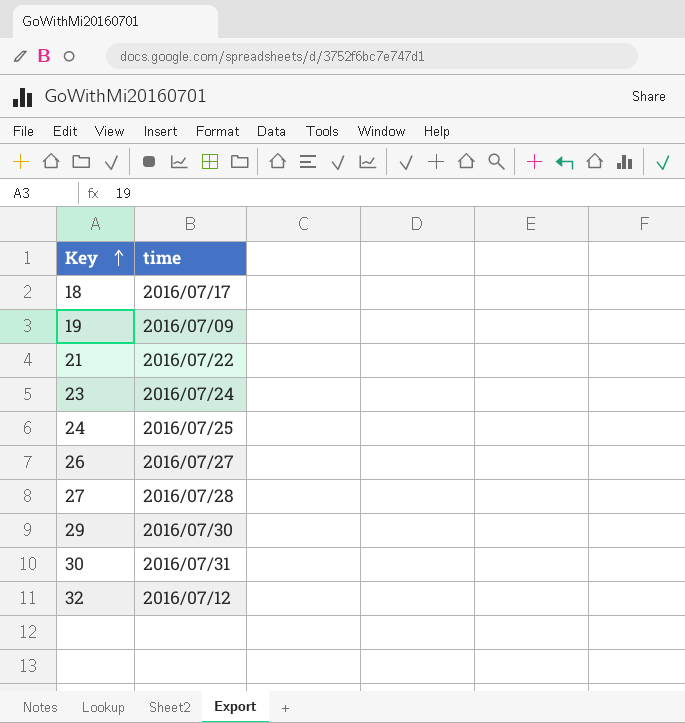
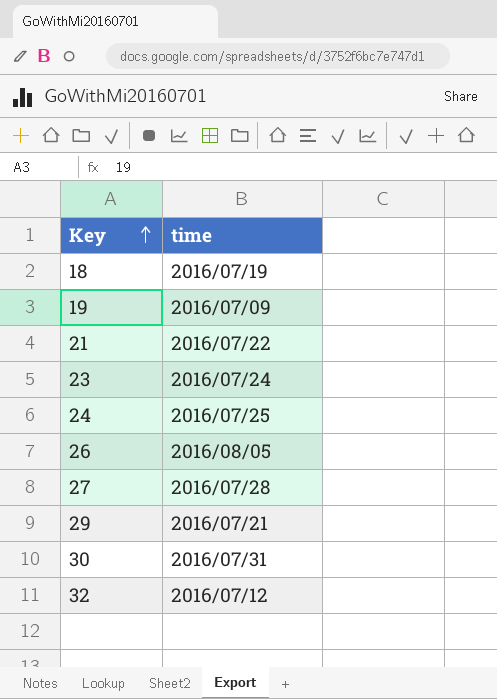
18 | time: 2016/07/17 -> 2016/07/19
26 | time: 2016/07/27 -> 2016/08/05
29 | time: 2016/07/30 -> 2016/07/21

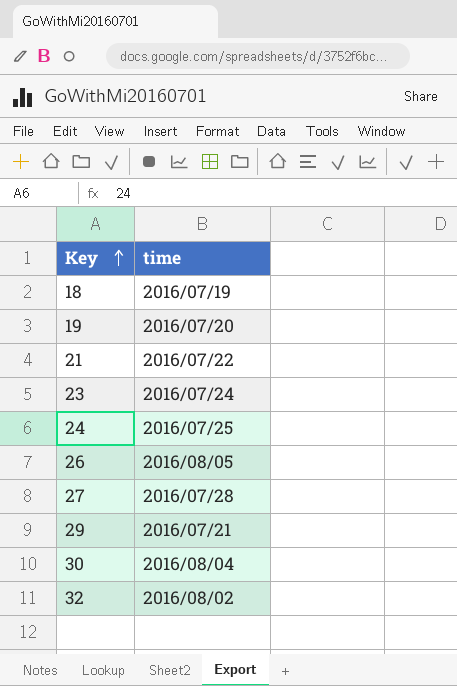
19 | time: 2016/07/09 -> 2016/07/20
30 | time: 2016/07/31 -> 2016/08/04
32 | time: 2016/07/12 -> 2016/08/02

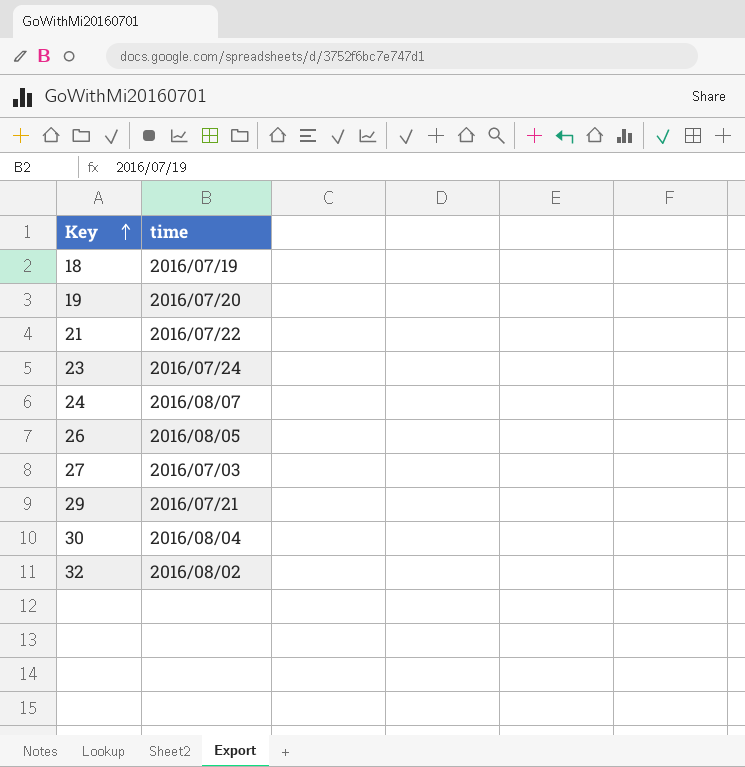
24 | time: 2016/07/25 -> 2016/08/07
27 | time: 2016/07/28 -> 2016/07/03

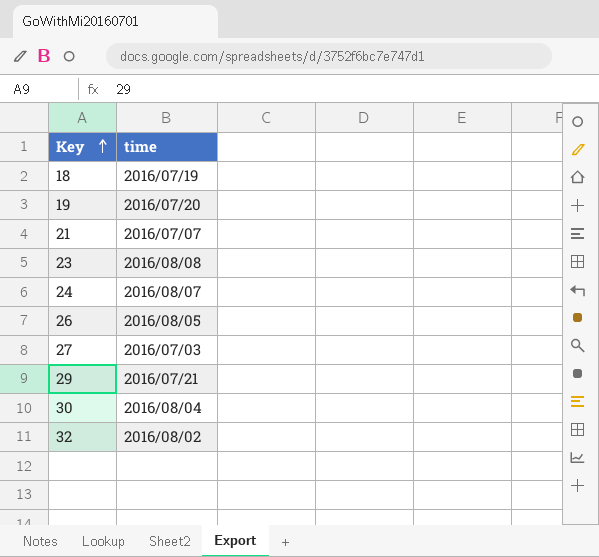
21 | time: 2016/07/22 -> 2016/07/07
23 | time: 2016/07/24 -> 2016/08/08

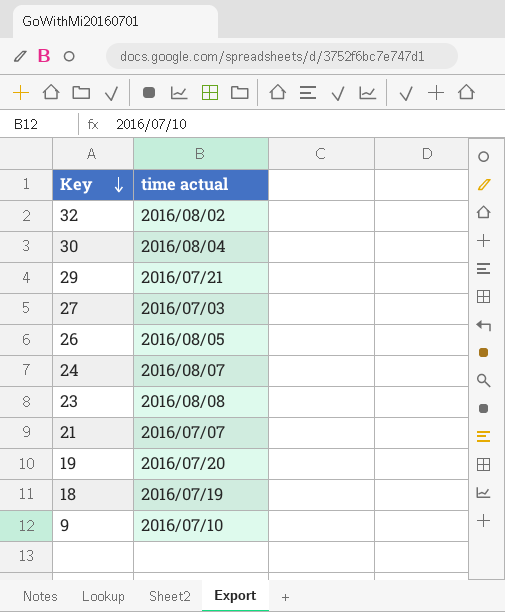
row order: Key ascending -> Key descending
column name: time -> time actual
row 9: none -> 2016/07/10

